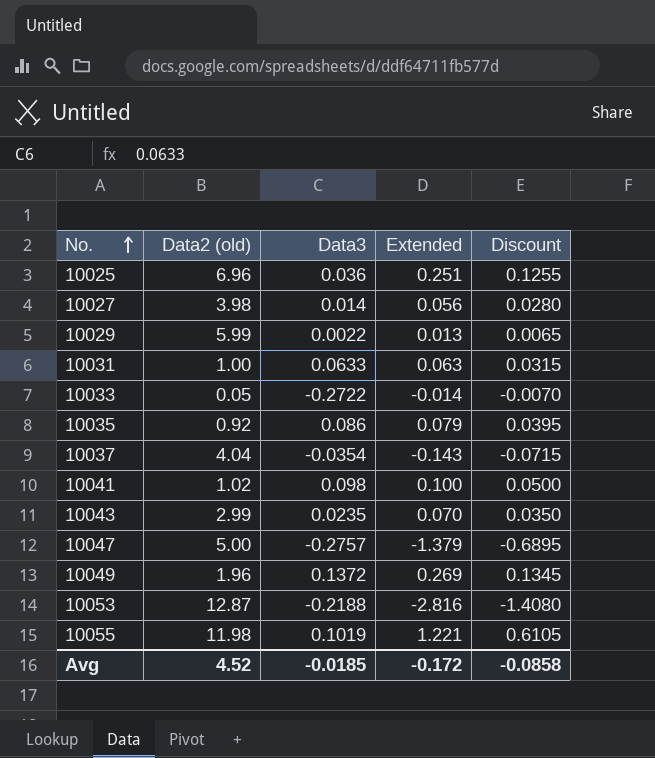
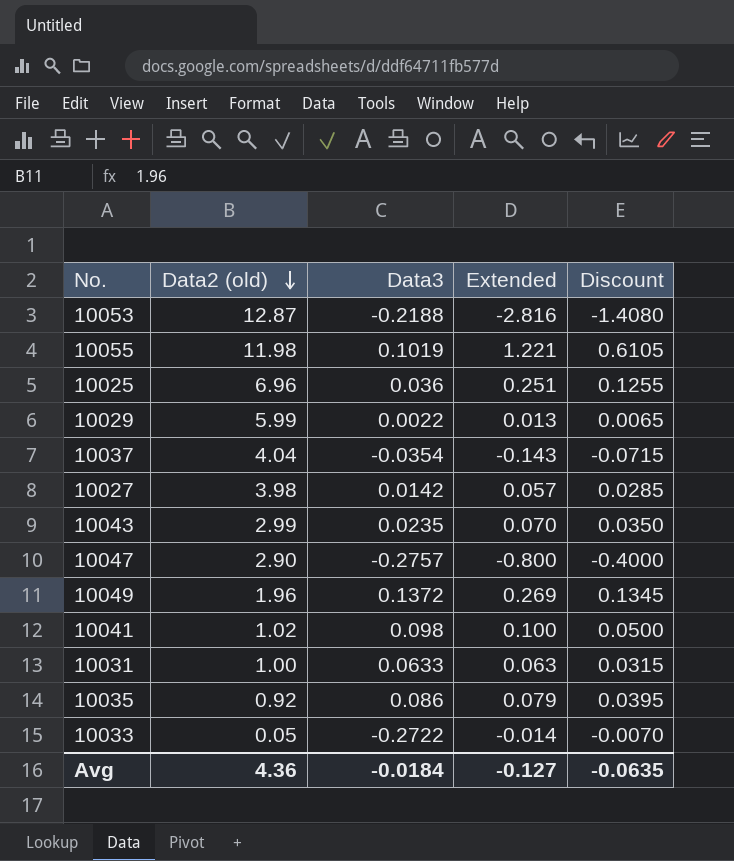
row order: No. ascending -> Data2 (old) descending
10027 | Data3: 0.014 -> 0.0142
10027 | Extended: 0.056 -> 0.057
10027 | Discount: 0.0280 -> 0.0285
10047 | Data2 (old): 5.00 -> 2.90
10047 | Extended: -1.379 -> -0.800
10047 | Discount: -0.6895 -> -0.4000
Avg | Data2 (old): 4.52 -> 4.36
Avg | Data3: -0.0185 -> -0.0184
Avg | Extended: -0.172 -> -0.127
Avg | Discount: -0.0858 -> -0.0635

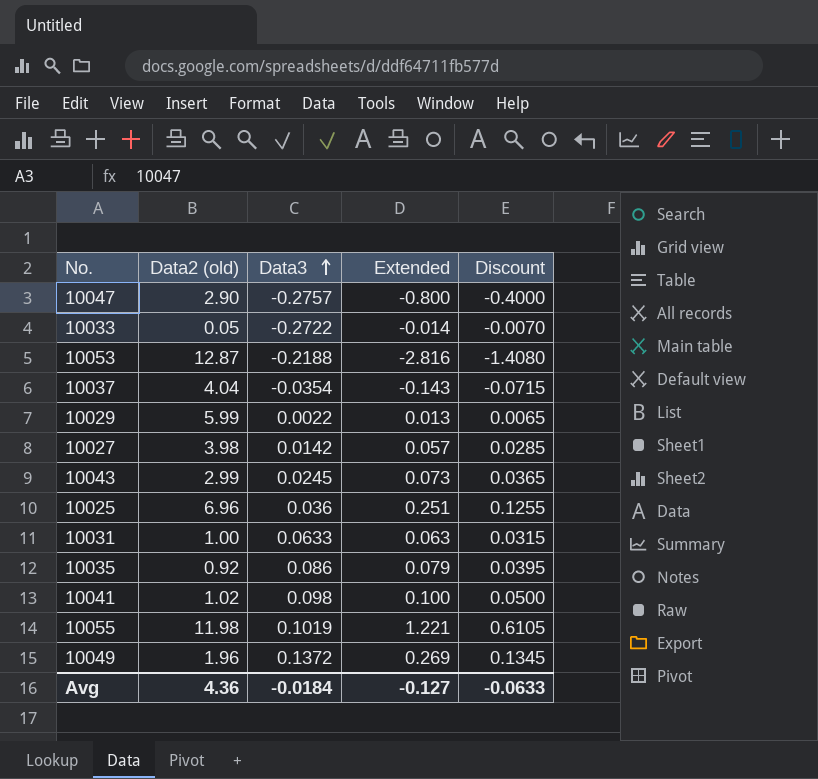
row order: Data2 (old) descending -> Data3 ascending
10043 | Data3: 0.0235 -> 0.0245
10043 | Extended: 0.070 -> 0.073
10043 | Discount: 0.0350 -> 0.0365
Avg | Discount: -0.0635 -> -0.0633

